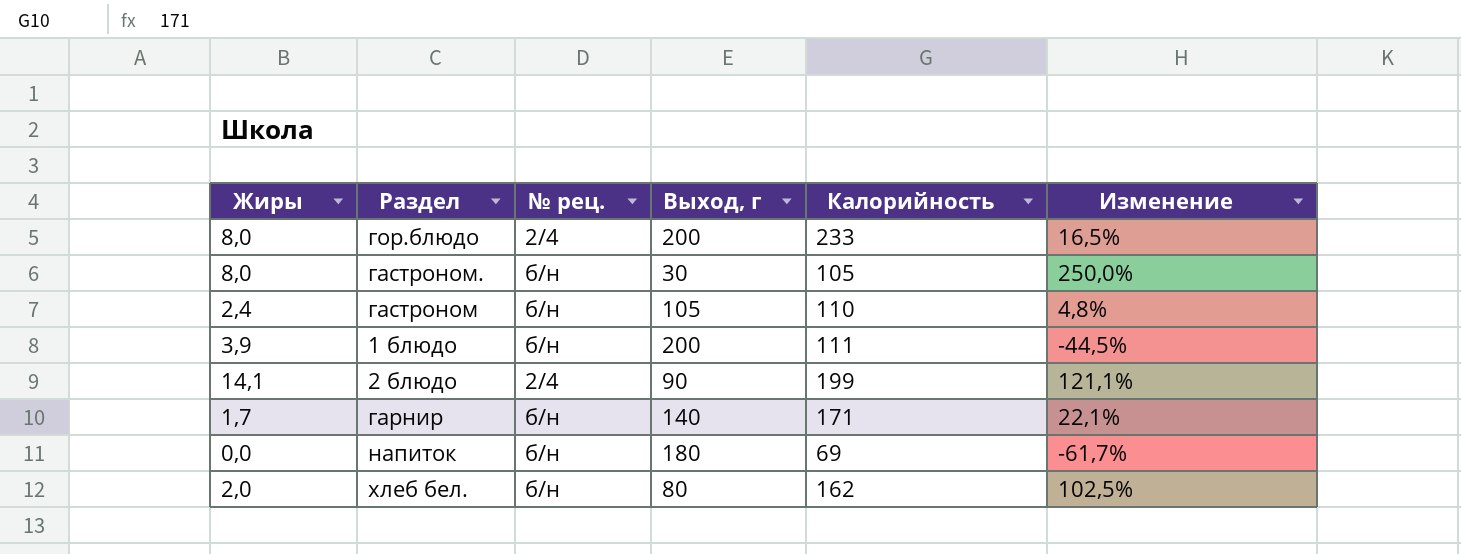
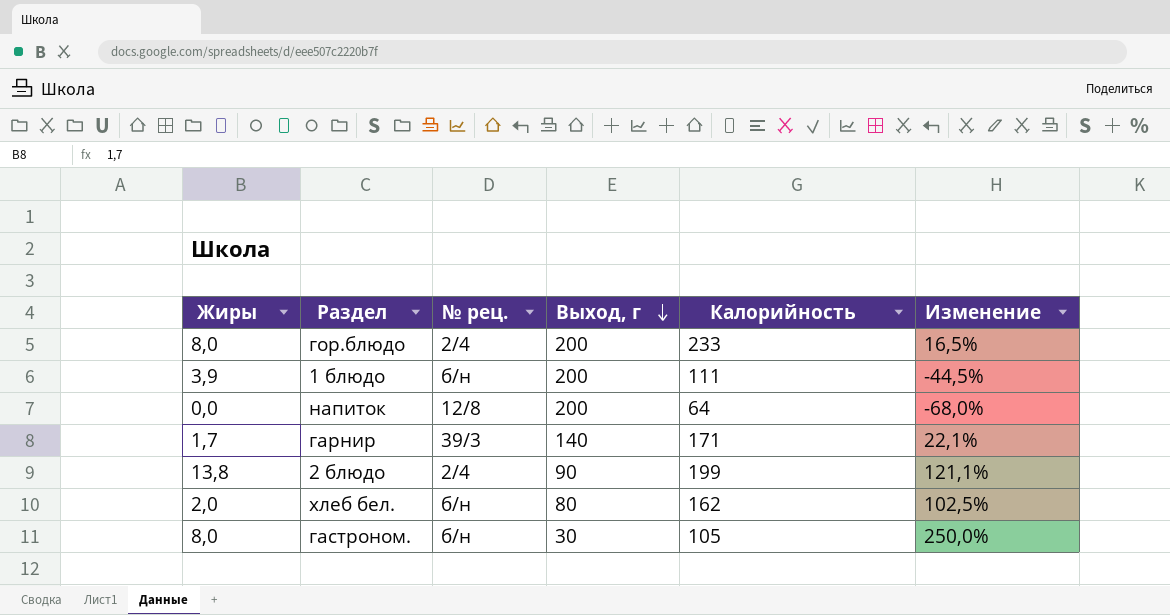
row order: none -> Выход, г descending
row гастроном: 2,4 | б/н | 105 | 110 | 4,8% -> none
напиток | № рец.: б/н -> 12/8
напиток | Выход, г: 180 -> 200
напиток | Калорийность: 69 -> 64
напиток | Изменение: -61,7% -> -68,0%
гарнир | № рец.: б/н -> 39/3
2 блюдо | Жиры: 14,1 -> 13,8

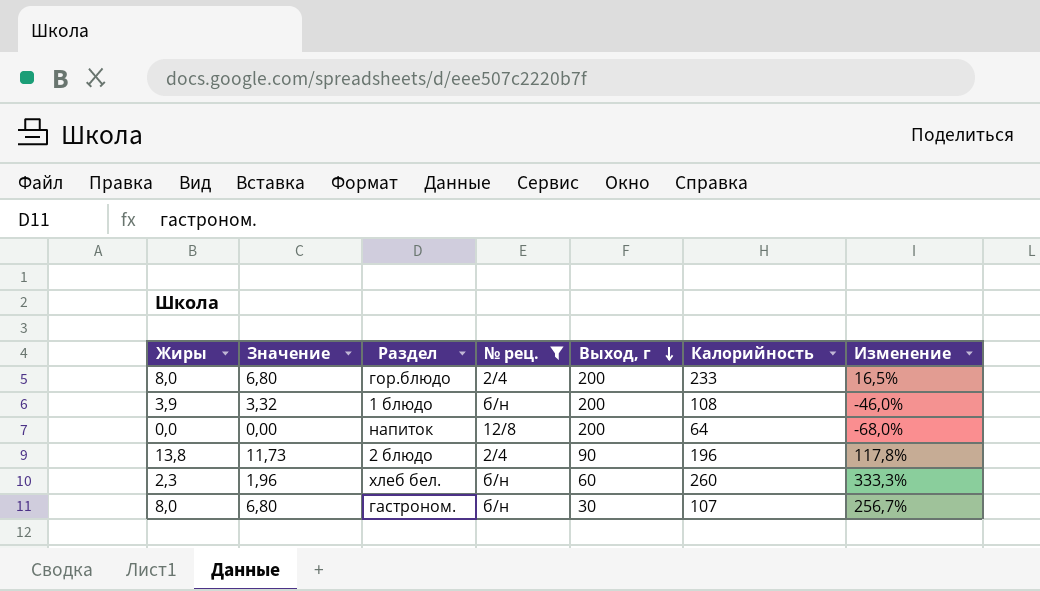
filter: none -> № рец. != 39/3
column Значение | formula: none -> [Жиры] * 0,85
1 блюдо | Калорийность: 111 -> 108
1 блюдо | Изменение: -44,5% -> -46,0%
2 блюдо | Калорийность: 199 -> 196
2 блюдо | Изменение: 121,1% -> 117,8%
хлеб бел. | Жиры: 2,0 -> 2,3
хлеб бел. | Выход, г: 80 -> 60
хлеб бел. | Калорийность: 162 -> 260
хлеб бел. | Изменение: 102,5% -> 333,3%
гастроном. | Калорийность: 105 -> 107
гастроном. | Изменение: 250,0% -> 256,7%

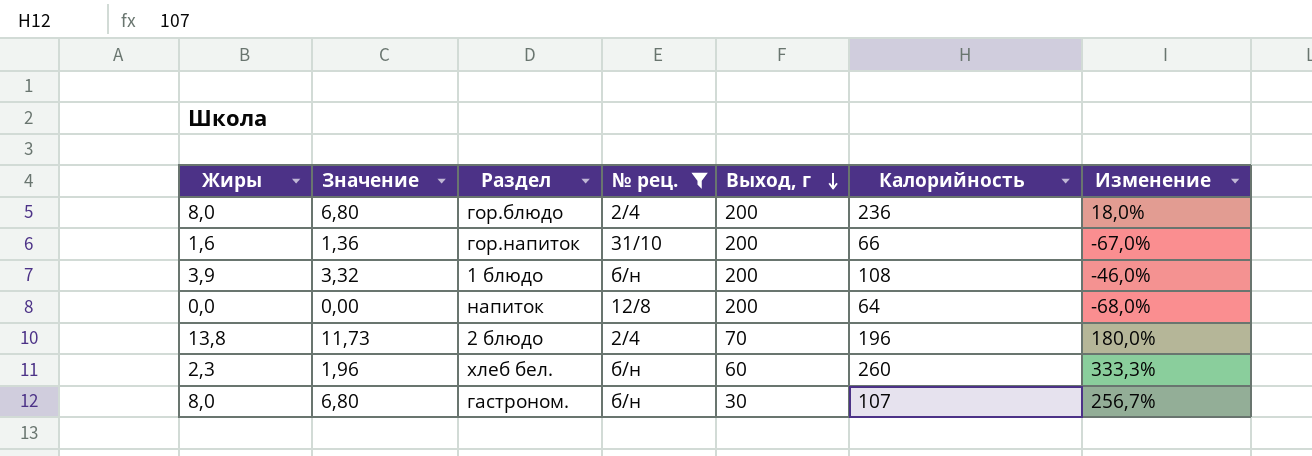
гор.блюдо | Калорийность: 233 -> 236
гор.блюдо | Изменение: 16,5% -> 18,0%
row гор.напиток: none -> 1,6 | 1,36 | 31/10 | 200 | 66 | -67,0%
2 блюдо | Выход, г: 90 -> 70
2 блюдо | Изменение: 117,8% -> 180,0%

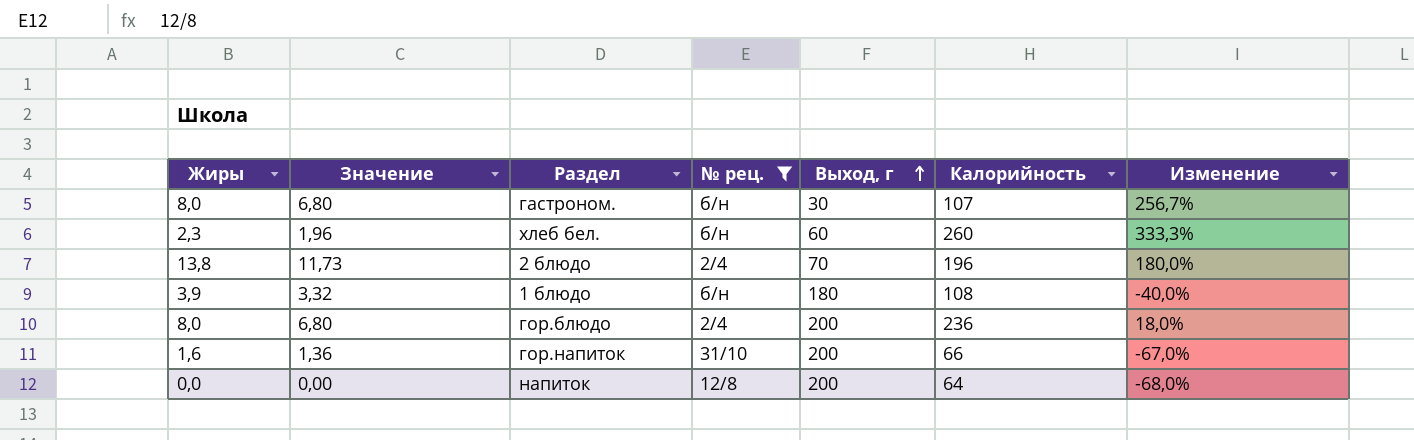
row order: Выход, г descending -> Выход, г ascending
1 блюдо | Выход, г: 200 -> 180
1 блюдо | Изменение: -46,0% -> -40,0%

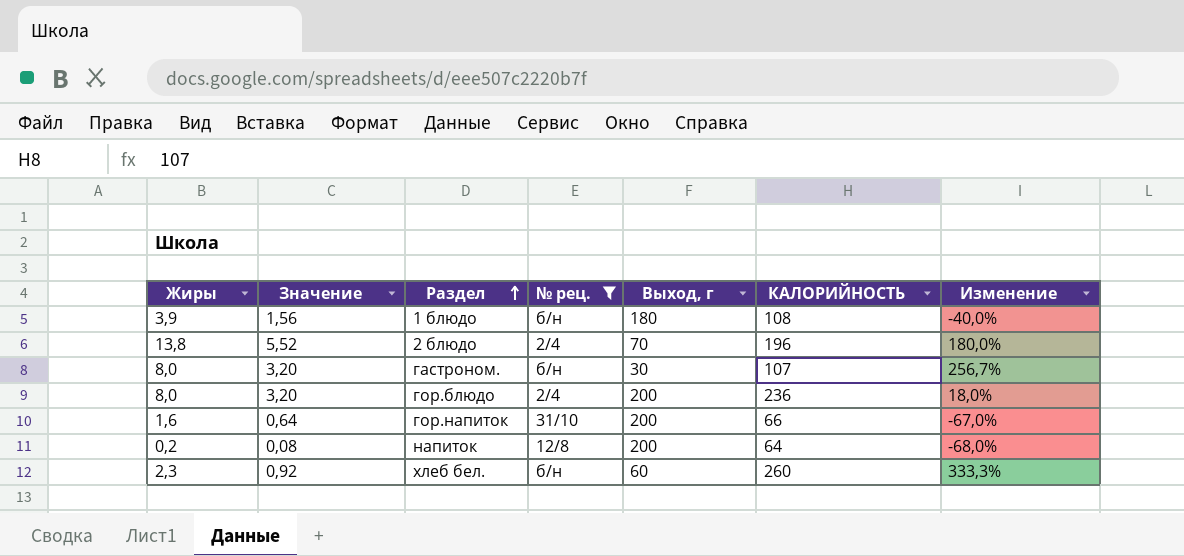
row order: Выход, г ascending -> Раздел ascending
column Значение | formula: [Жиры] * 0,85 -> [Жиры] * 0,4
column name: Калорийность -> КАЛОРИЙНОСТЬ
напиток | Жиры: 0,0 -> 0,2

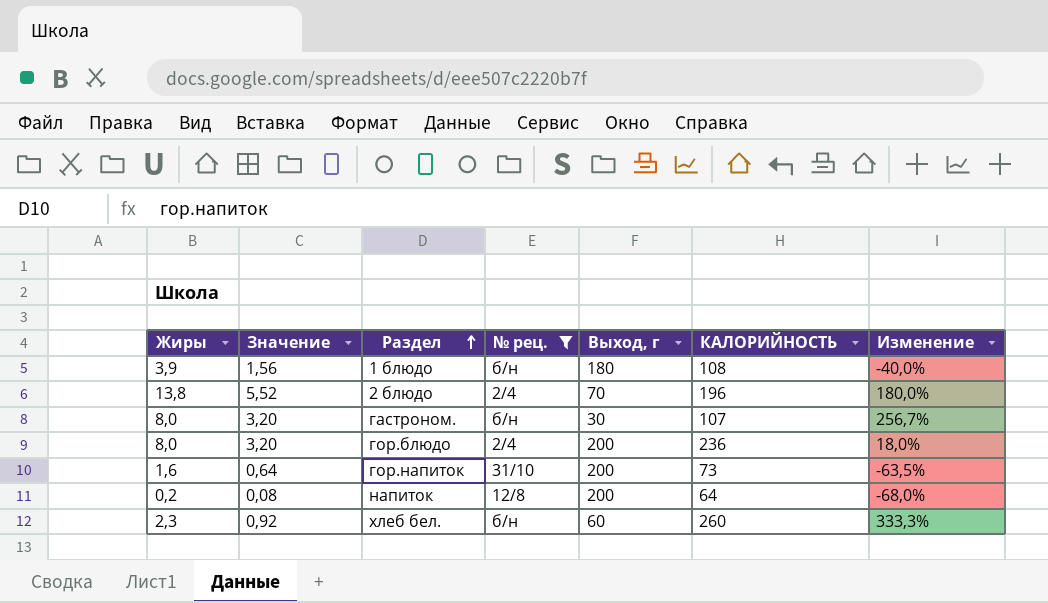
гор.напиток | КАЛОРИЙНОСТЬ: 66 -> 73
гор.напиток | Изменение: -67,0% -> -63,5%

